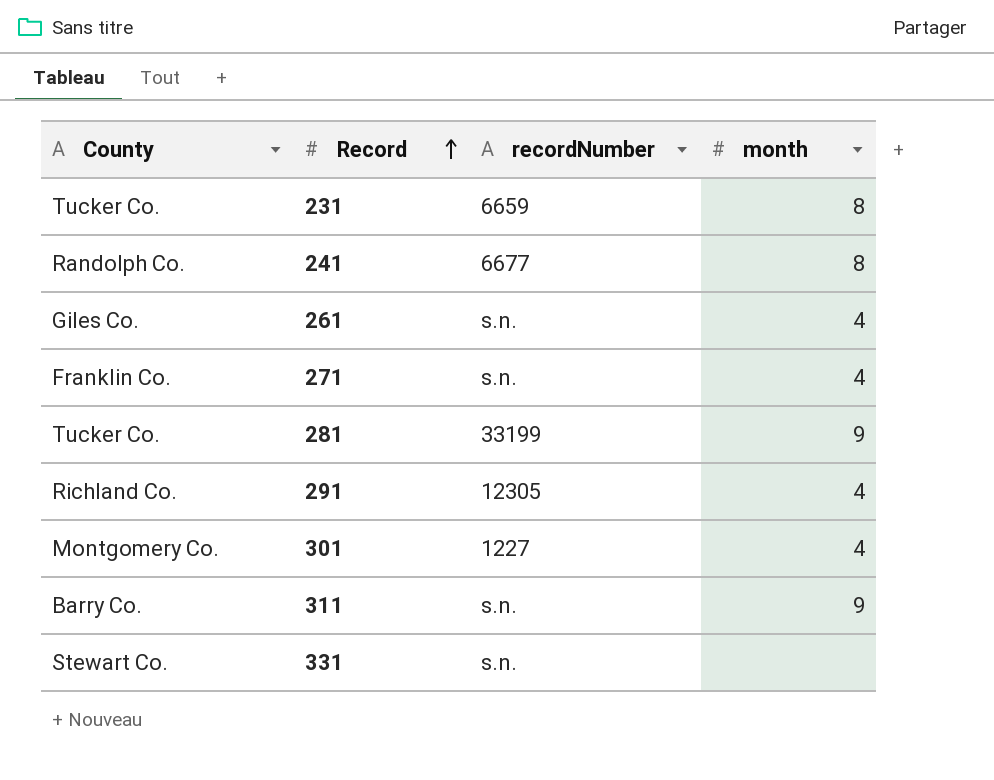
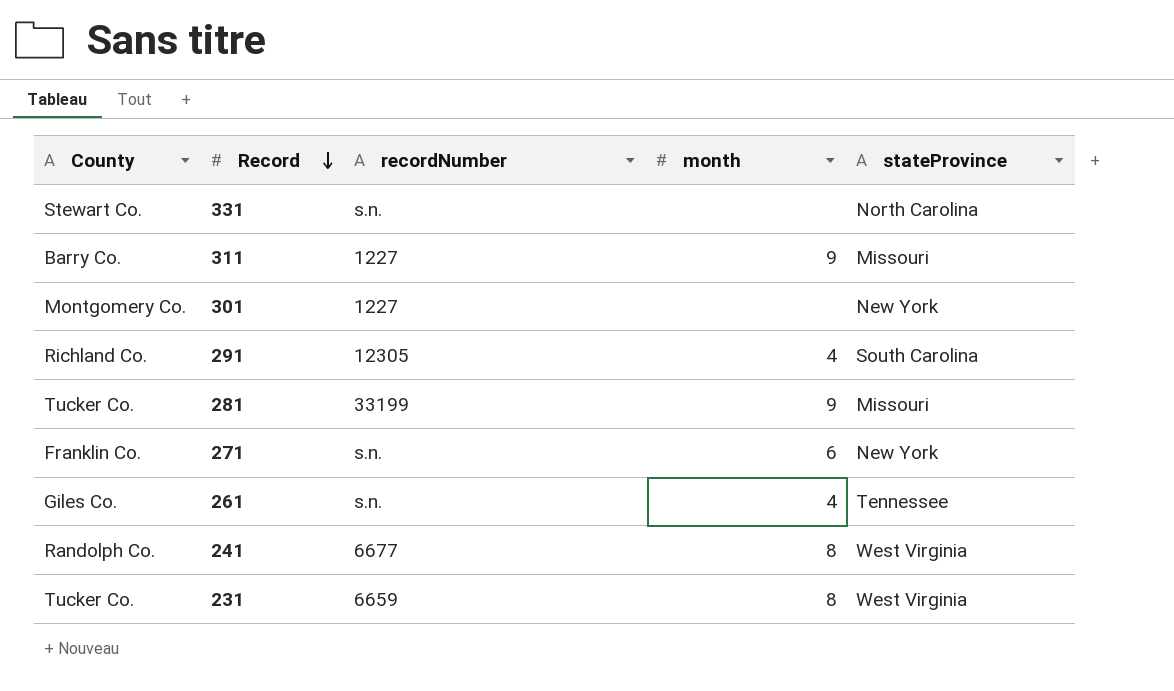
row order: Record ascending -> Record descending
column stateProvince | position: none -> 5
311 | recordNumber: s.n. -> 1227
301 | month: 4 -> none
271 | month: 4 -> 6

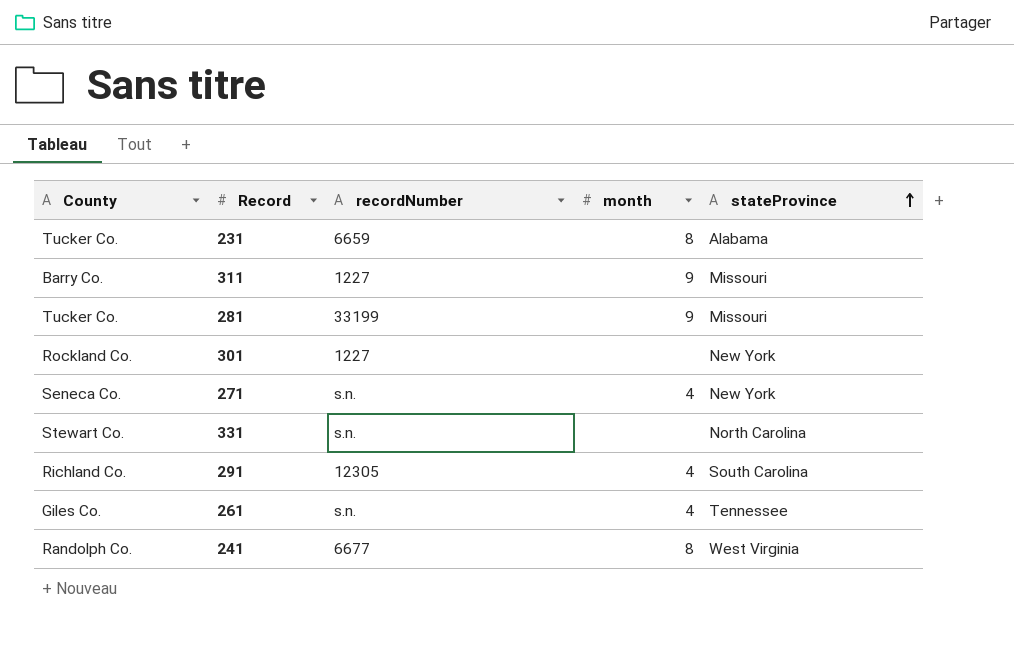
row order: Record descending -> stateProvince ascending
231 | stateProvince: West Virginia -> Alabama
301 | County: Montgomery Co. -> Rockland Co.
271 | County: Franklin Co. -> Seneca Co.
271 | month: 6 -> 4

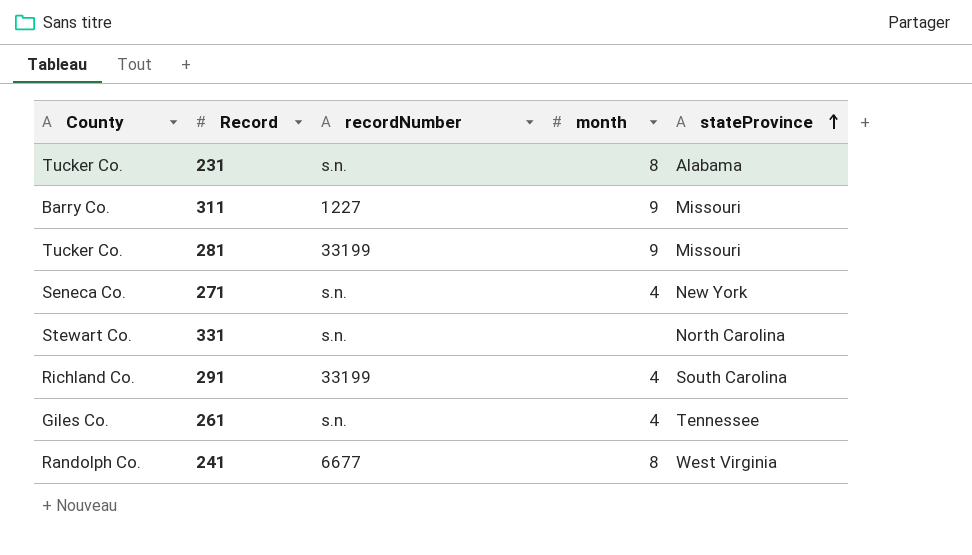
row 301: Rockland Co. | 1227 | none | New York -> none
231 | recordNumber: 6659 -> s.n.
291 | recordNumber: 12305 -> 33199

